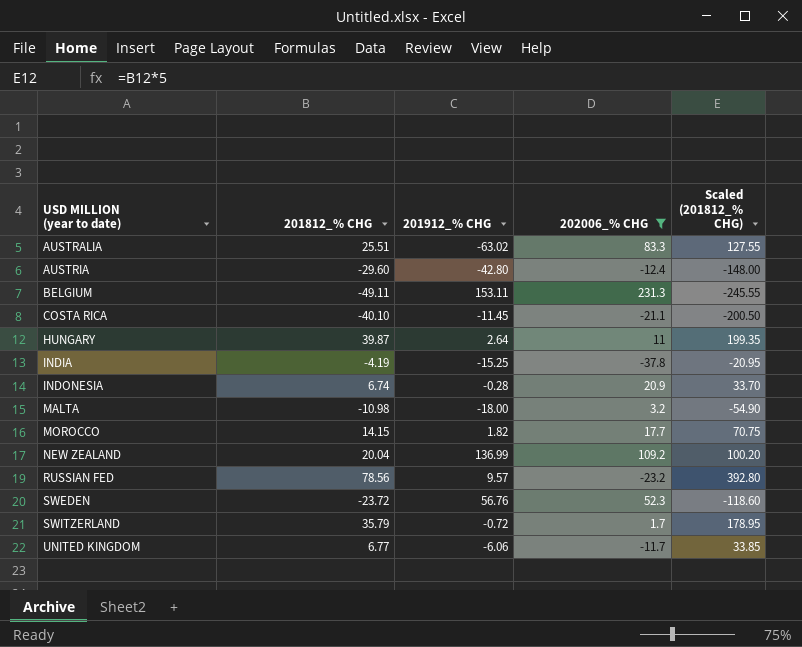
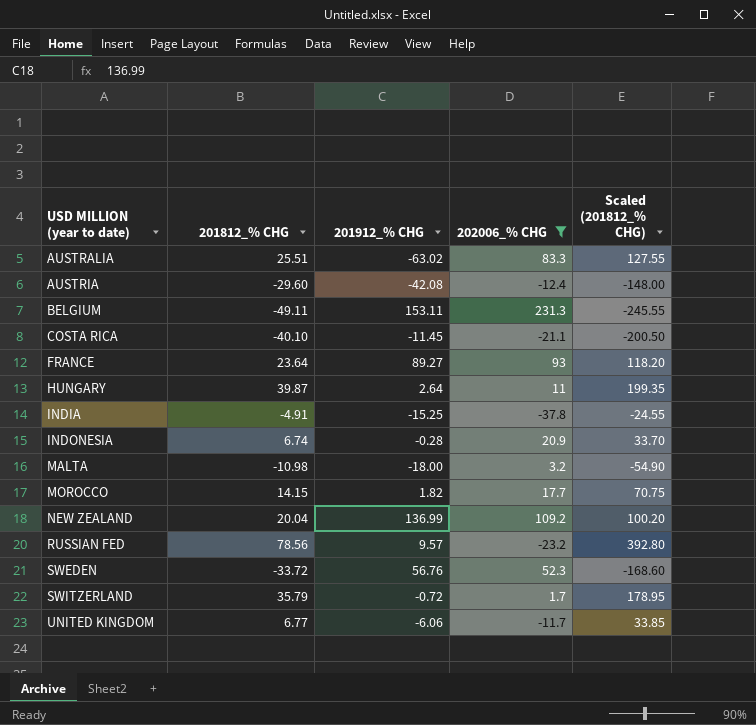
AUSTRIA | 201912_% CHG: -42.80 -> -42.08
row FRANCE: none -> 23.64 | 89.27 | 93 | 118.20
INDIA | 201812_% CHG: -4.19 -> -4.91
INDIA | Scaled (201812_% CHG): -20.95 -> -24.55
SWEDEN | 201812_% CHG: -23.72 -> -33.72
SWEDEN | Scaled (201812_% CHG): -118.60 -> -168.60

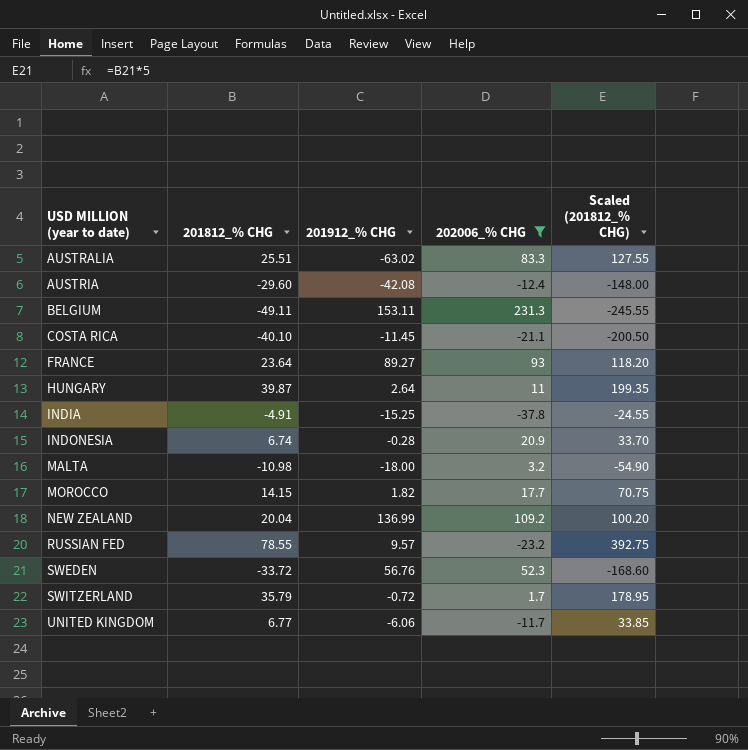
RUSSIAN FED | 201812_% CHG: 78.56 -> 78.55
RUSSIAN FED | Scaled (201812_% CHG): 392.80 -> 392.75

